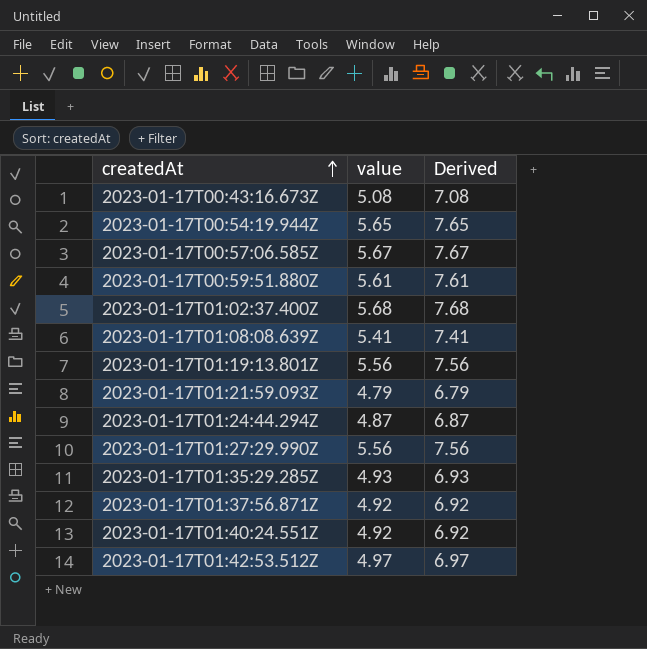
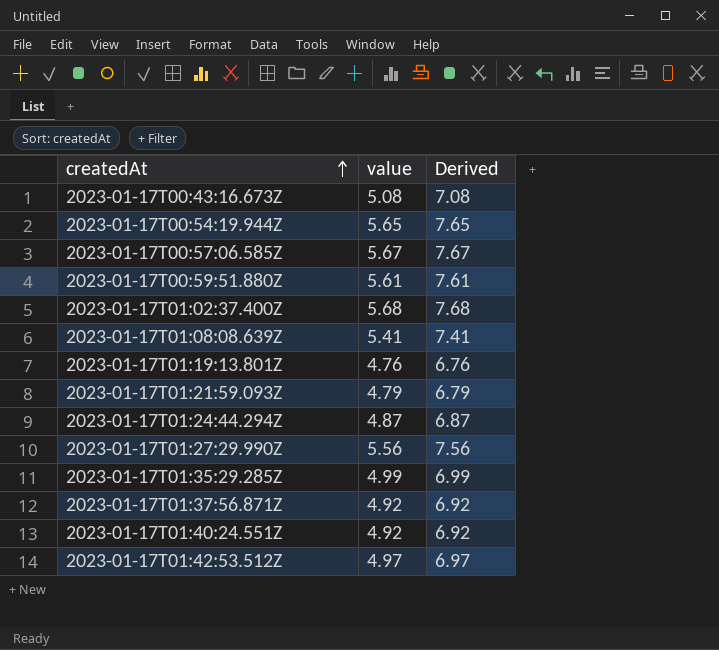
2023-01-17T01:19:13.801Z | value: 5.56 -> 4.76
2023-01-17T01:19:13.801Z | Derived: 7.56 -> 6.76
2023-01-17T01:35:29.285Z | value: 4.93 -> 4.99
2023-01-17T01:35:29.285Z | Derived: 6.93 -> 6.99

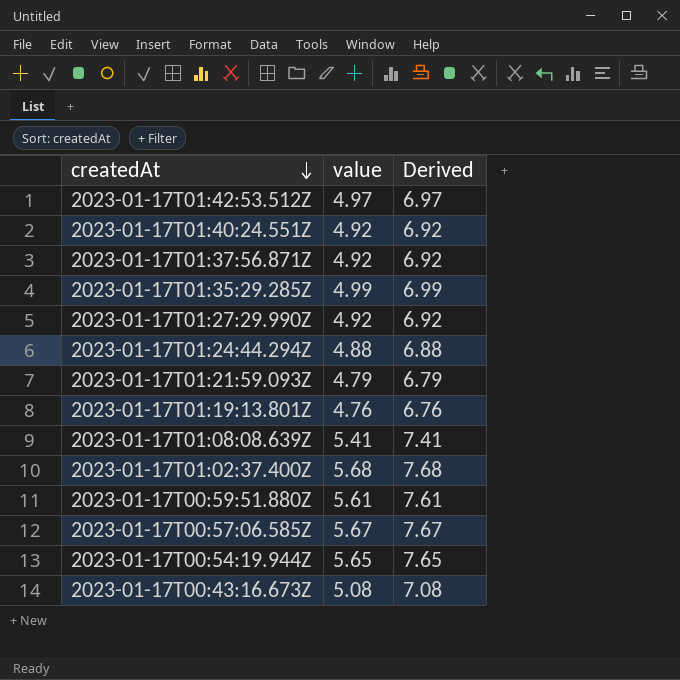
row order: createdAt ascending -> createdAt descending
2023-01-17T01:27:29.990Z | value: 5.56 -> 4.92
2023-01-17T01:27:29.990Z | Derived: 7.56 -> 6.92
2023-01-17T01:24:44.294Z | value: 4.87 -> 4.88
2023-01-17T01:24:44.294Z | Derived: 6.87 -> 6.88

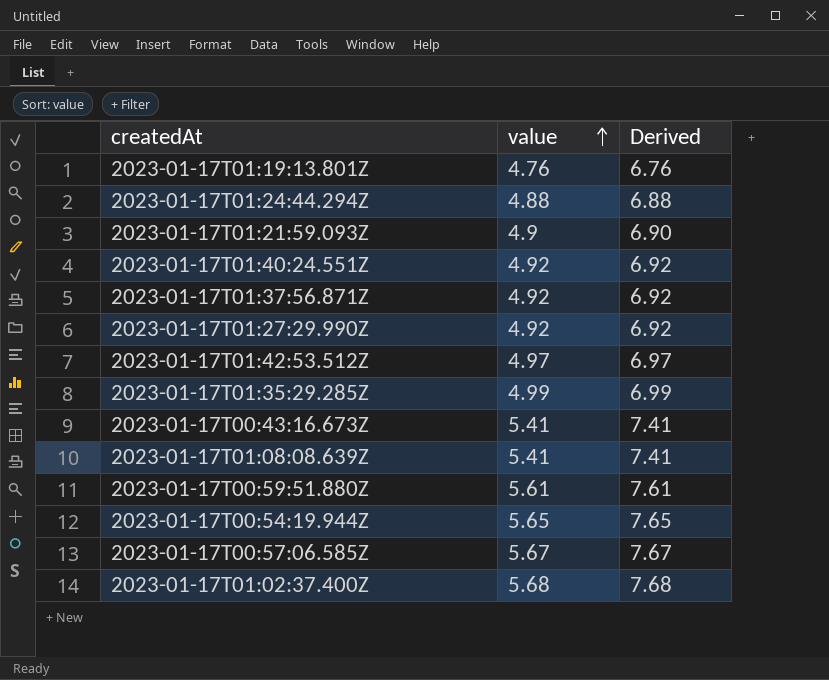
row order: createdAt descending -> value ascending
2023-01-17T01:21:59.093Z | value: 4.79 -> 4.9
2023-01-17T01:21:59.093Z | Derived: 6.79 -> 6.90
2023-01-17T00:43:16.673Z | value: 5.08 -> 5.41
2023-01-17T00:43:16.673Z | Derived: 7.08 -> 7.41

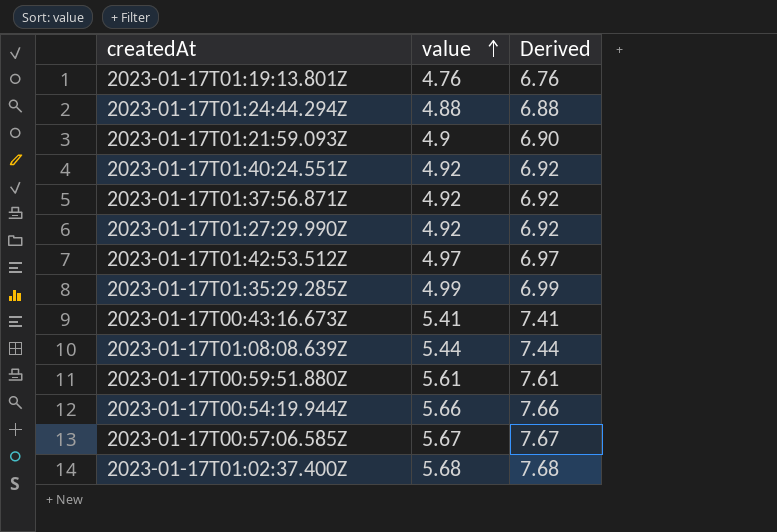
2023-01-17T01:08:08.639Z | value: 5.41 -> 5.44
2023-01-17T01:08:08.639Z | Derived: 7.41 -> 7.44
2023-01-17T00:54:19.944Z | value: 5.65 -> 5.66
2023-01-17T00:54:19.944Z | Derived: 7.65 -> 7.66

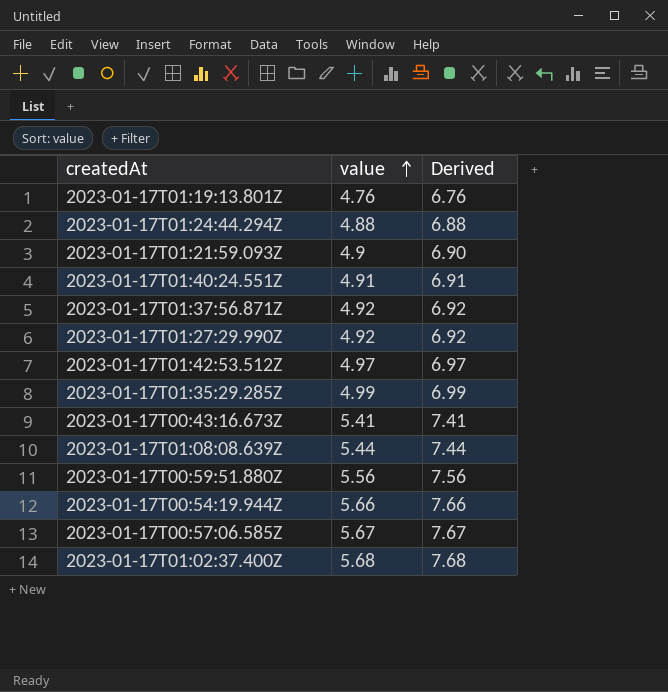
2023-01-17T01:40:24.551Z | value: 4.92 -> 4.91
2023-01-17T01:40:24.551Z | Derived: 6.92 -> 6.91
2023-01-17T00:59:51.880Z | value: 5.61 -> 5.56
2023-01-17T00:59:51.880Z | Derived: 7.61 -> 7.56

